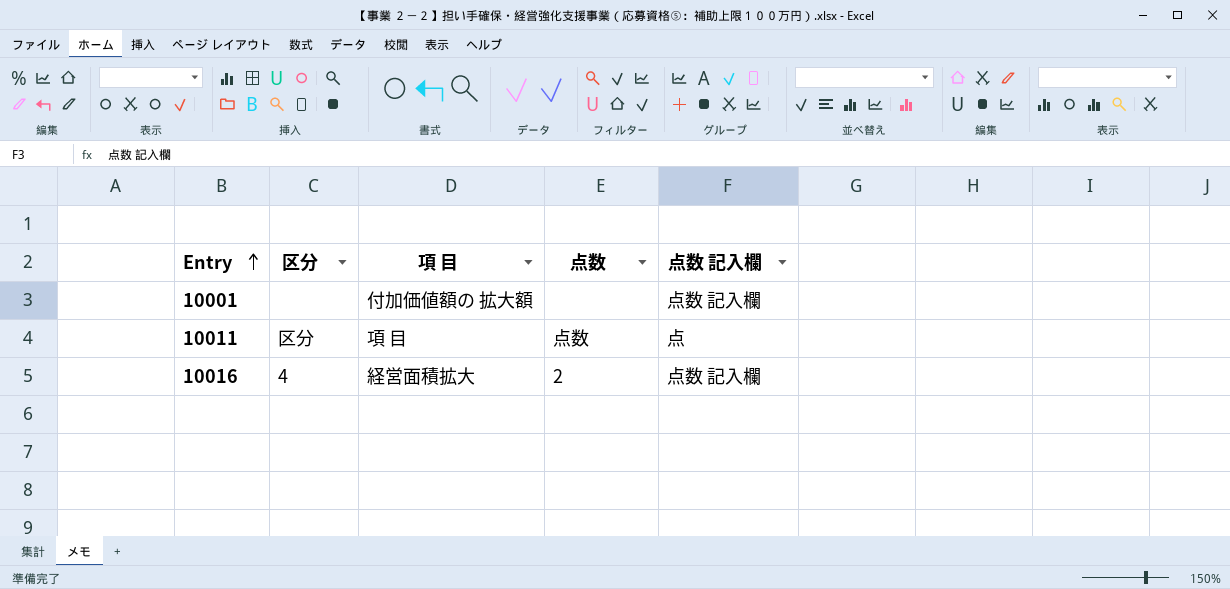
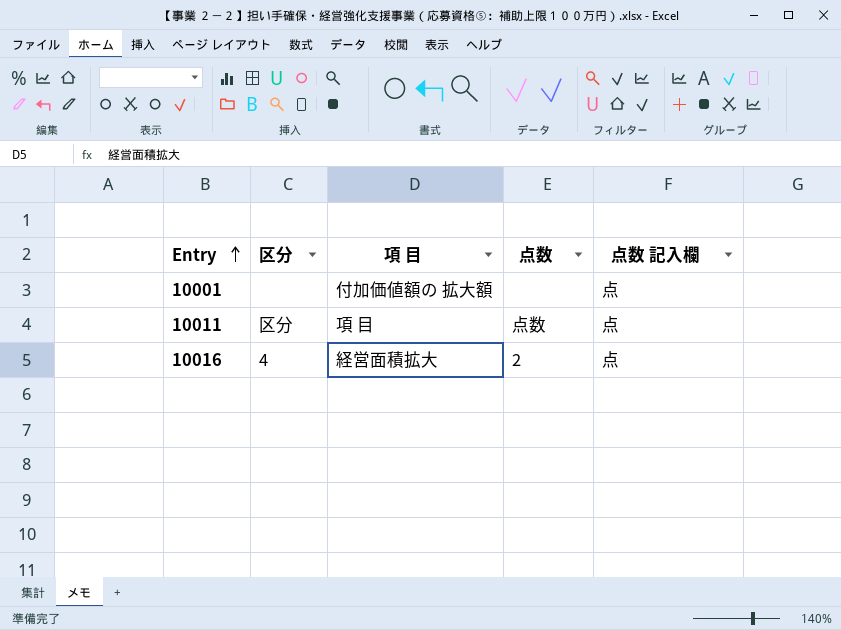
10001 | 点数 記入欄: 点数 記入欄 -> 点
10016 | 点数 記入欄: 点数 記入欄 -> 点

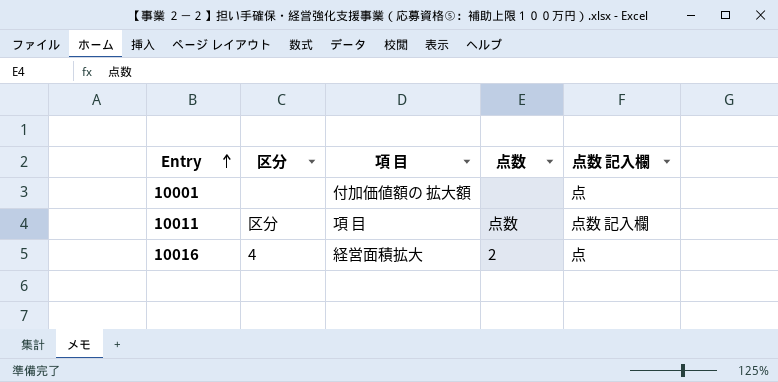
10011 | 点数 記入欄: 点 -> 点数 記入欄

